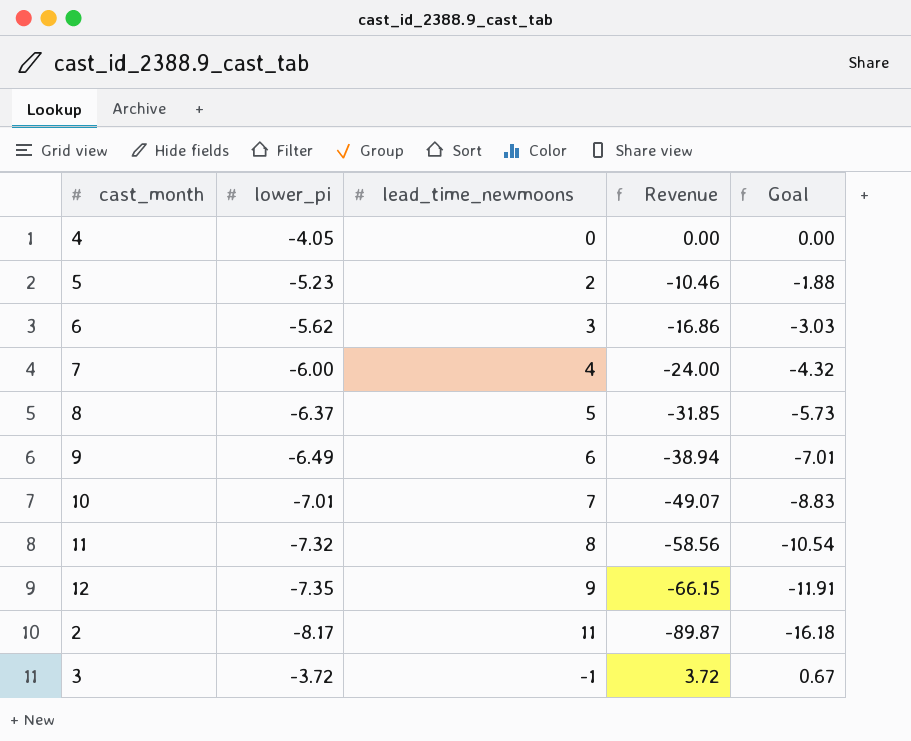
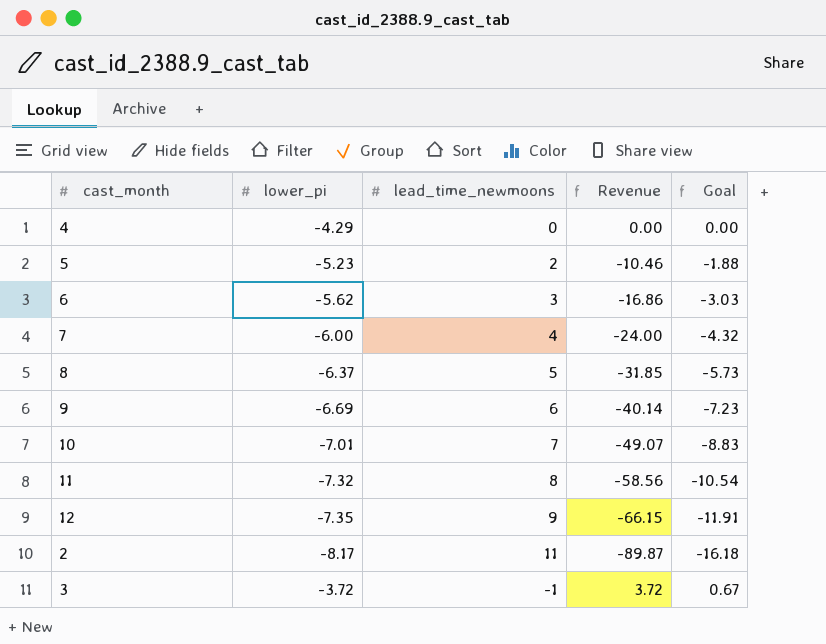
4 | lower_pi: -4.05 -> -4.29
9 | lower_pi: -6.49 -> -6.69
9 | Revenue: -38.94 -> -40.14
9 | Goal: -7.01 -> -7.23

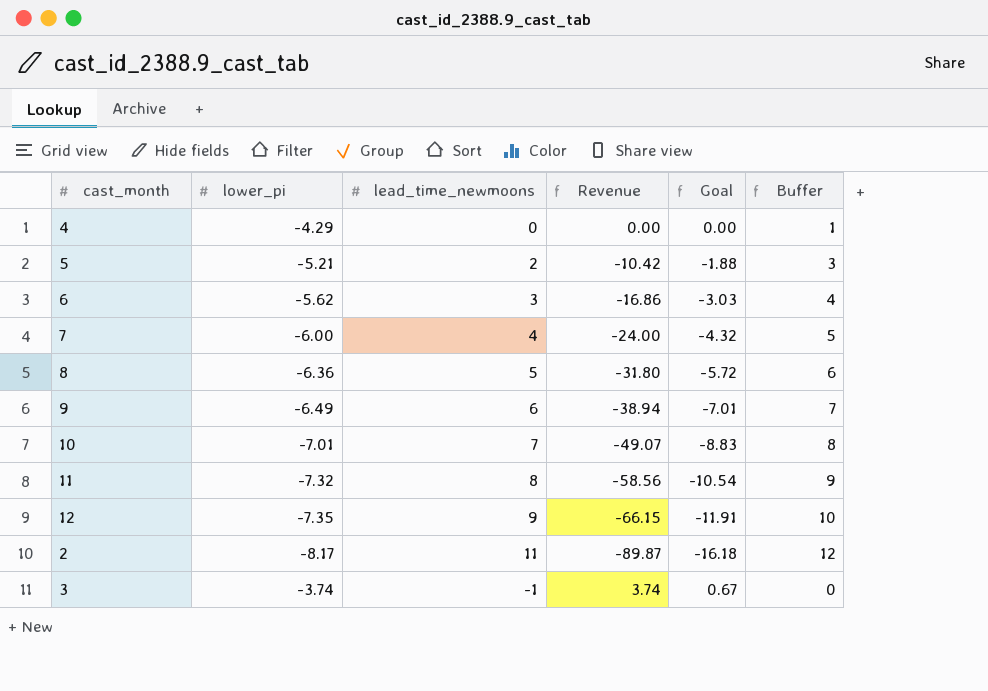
column Buffer | formula: none -> [lead_time_newmoons] + 1
5 | lower_pi: -5.23 -> -5.21
5 | Revenue: -10.46 -> -10.42
8 | lower_pi: -6.37 -> -6.36
8 | Revenue: -31.85 -> -31.80
8 | Goal: -5.73 -> -5.72
9 | lower_pi: -6.69 -> -6.49
9 | Revenue: -40.14 -> -38.94
9 | Goal: -7.23 -> -7.01
3 | lower_pi: -3.72 -> -3.74
3 | Revenue: 3.72 -> 3.74

